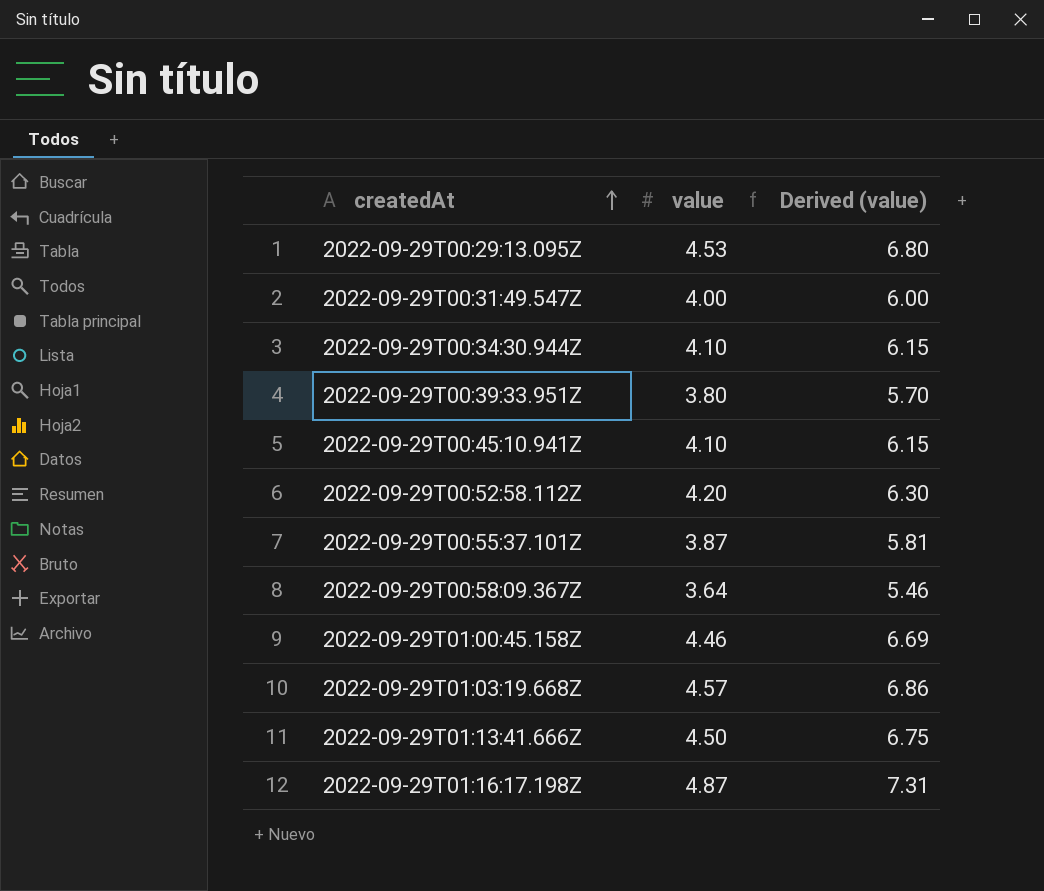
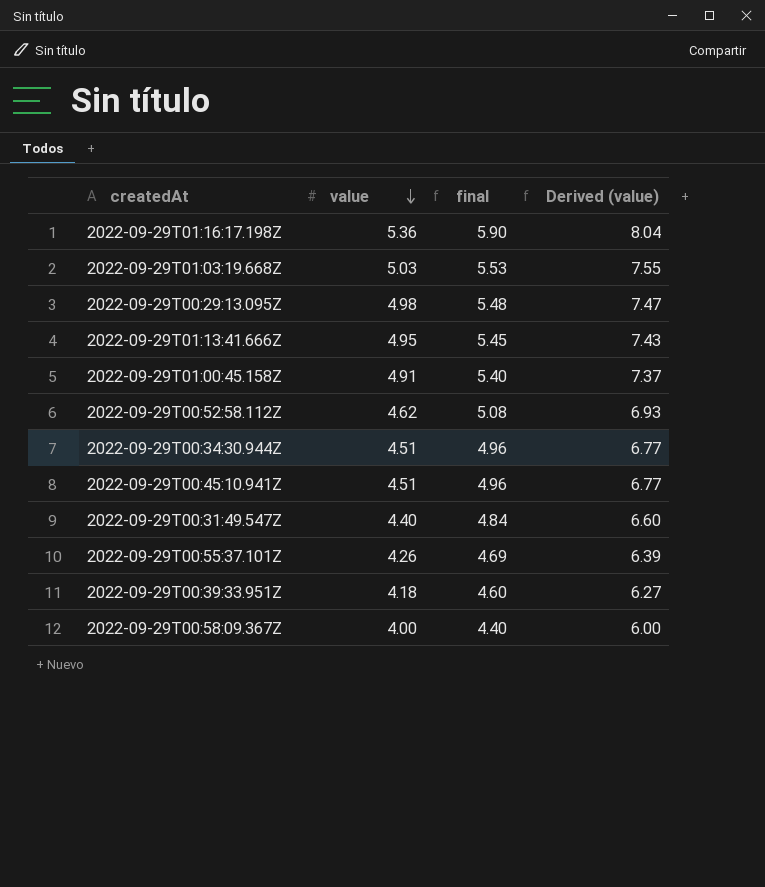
row order: createdAt ascending -> value descending
column final | formula: none -> [value] * 1.1
2022-09-29T01:16:17.198Z | value: 4.87 -> 5.36
2022-09-29T01:16:17.198Z | Derived (value): 7.31 -> 8.04
2022-09-29T01:03:19.668Z | value: 4.57 -> 5.03
2022-09-29T01:03:19.668Z | Derived (value): 6.86 -> 7.55
2022-09-29T00:29:13.095Z | value: 4.53 -> 4.98
2022-09-29T00:29:13.095Z | Derived (value): 6.80 -> 7.47
2022-09-29T01:13:41.666Z | value: 4.50 -> 4.95
2022-09-29T01:13:41.666Z | Derived (value): 6.75 -> 7.43
2022-09-29T01:00:45.158Z | value: 4.46 -> 4.91
2022-09-29T01:00:45.158Z | Derived (value): 6.69 -> 7.37
2022-09-29T00:52:58.112Z | value: 4.20 -> 4.62
2022-09-29T00:52:58.112Z | Derived (value): 6.30 -> 6.93
2022-09-29T00:34:30.944Z | value: 4.10 -> 4.51
2022-09-29T00:34:30.944Z | Derived (value): 6.15 -> 6.77
2022-09-29T00:45:10.941Z | value: 4.10 -> 4.51
2022-09-29T00:45:10.941Z | Derived (value): 6.15 -> 6.77
2022-09-29T00:31:49.547Z | value: 4.00 -> 4.40
2022-09-29T00:31:49.547Z | Derived (value): 6.00 -> 6.60
2022-09-29T00:55:37.101Z | value: 3.87 -> 4.26
2022-09-29T00:55:37.101Z | Derived (value): 5.81 -> 6.39
2022-09-29T00:39:33.951Z | value: 3.80 -> 4.18
2022-09-29T00:39:33.951Z | Derived (value): 5.70 -> 6.27
2022-09-29T00:58:09.367Z | value: 3.64 -> 4.00
2022-09-29T00:58:09.367Z | Derived (value): 5.46 -> 6.00

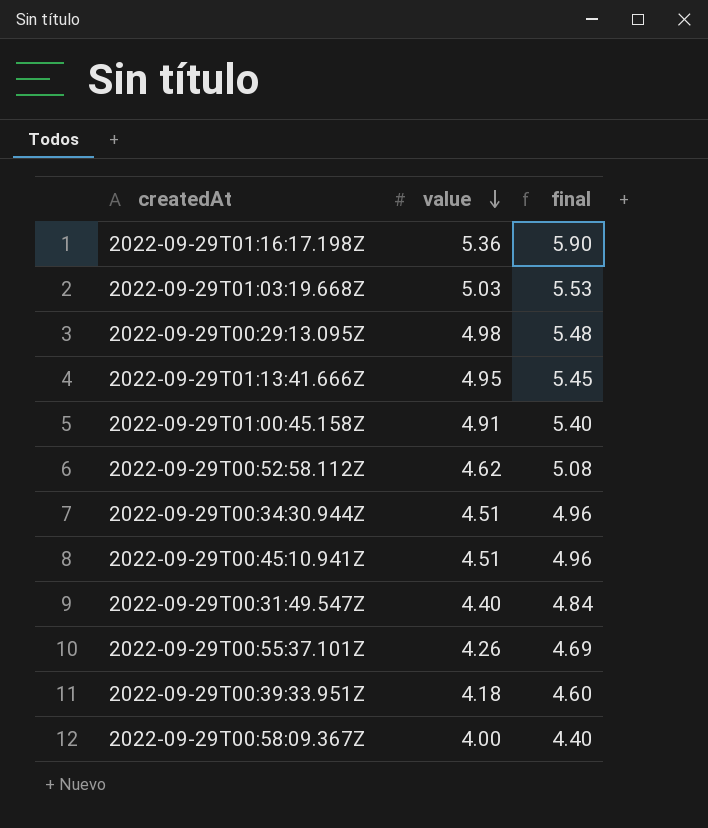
column Derived (value) | formula: [value] * 1.5 -> none

